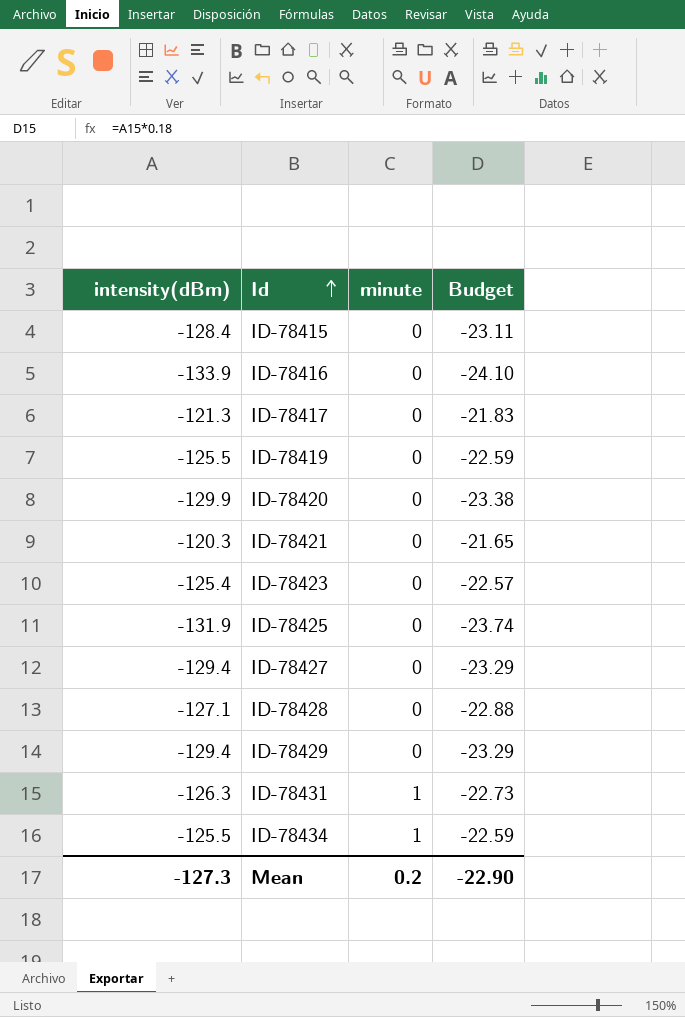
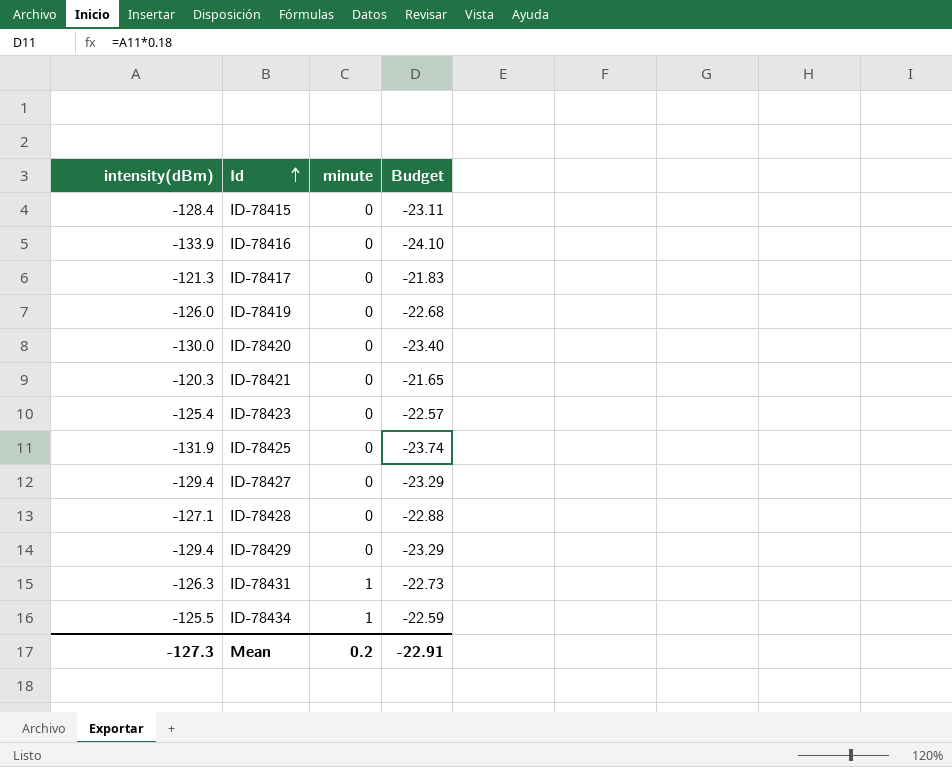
ID-78419 | intensity(dBm): -125.5 -> -126.0
ID-78419 | Budget: -22.59 -> -22.68
ID-78420 | intensity(dBm): -129.9 -> -130.0
ID-78420 | Budget: -23.38 -> -23.40
Mean | Budget: -22.90 -> -22.91

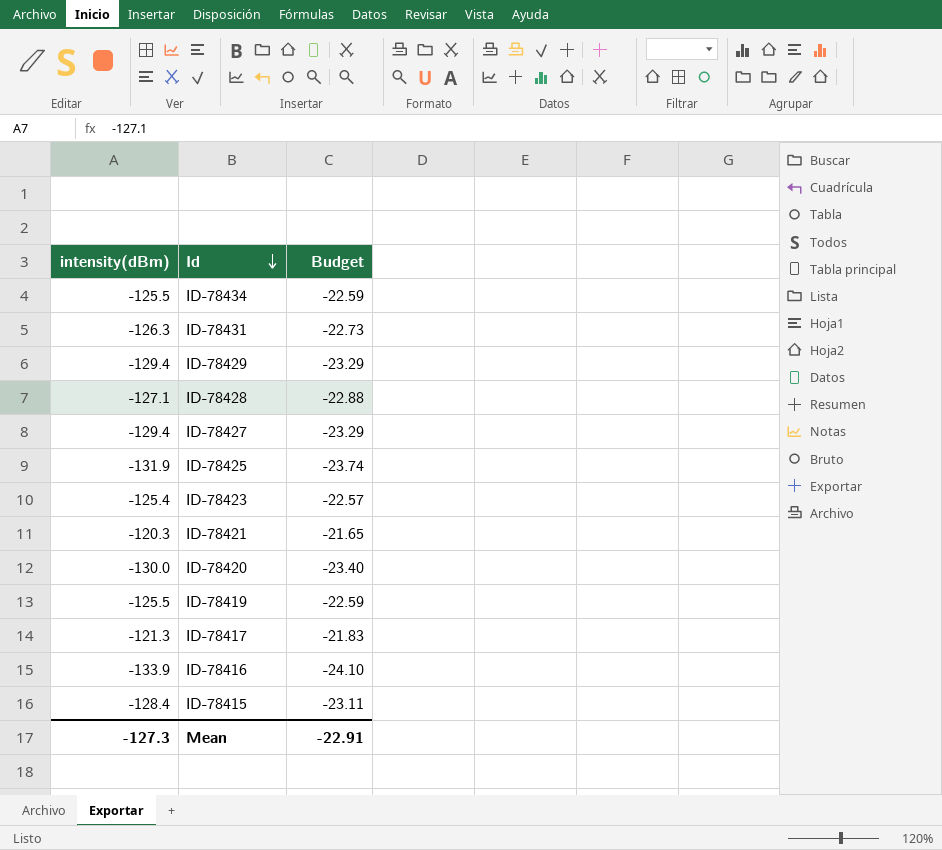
row order: Id ascending -> Id descending
column minute | position: 3 -> none
ID-78419 | intensity(dBm): -126.0 -> -125.5
ID-78419 | Budget: -22.68 -> -22.59

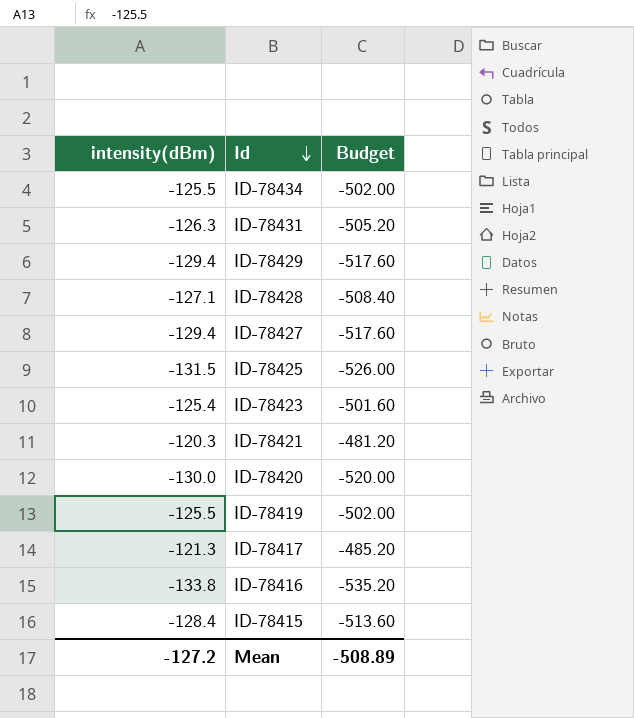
column Budget | formula: [intensity(dBm)] * 0.18 -> [intensity(dBm)] * 4
ID-78425 | intensity(dBm): -131.9 -> -131.5
ID-78416 | intensity(dBm): -133.9 -> -133.8
Mean | intensity(dBm): -127.3 -> -127.2
Mean | Budget: -22.91 -> -508.89

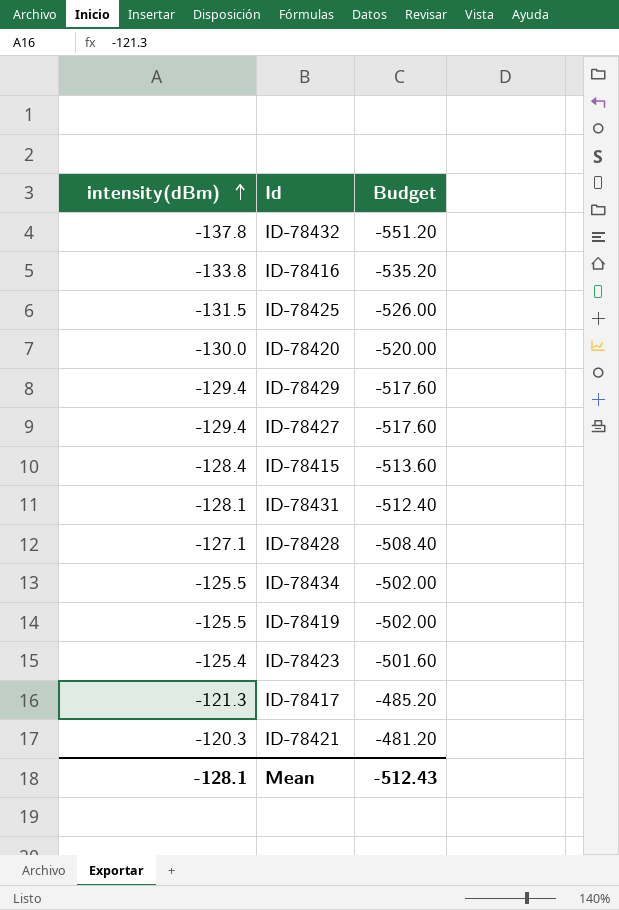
row order: Id descending -> intensity(dBm) ascending
row ID-78432: none -> -137.8 | -551.20
ID-78431 | intensity(dBm): -126.3 -> -128.1
ID-78431 | Budget: -505.20 -> -512.40
Mean | intensity(dBm): -127.2 -> -128.1
Mean | Budget: -508.89 -> -512.43

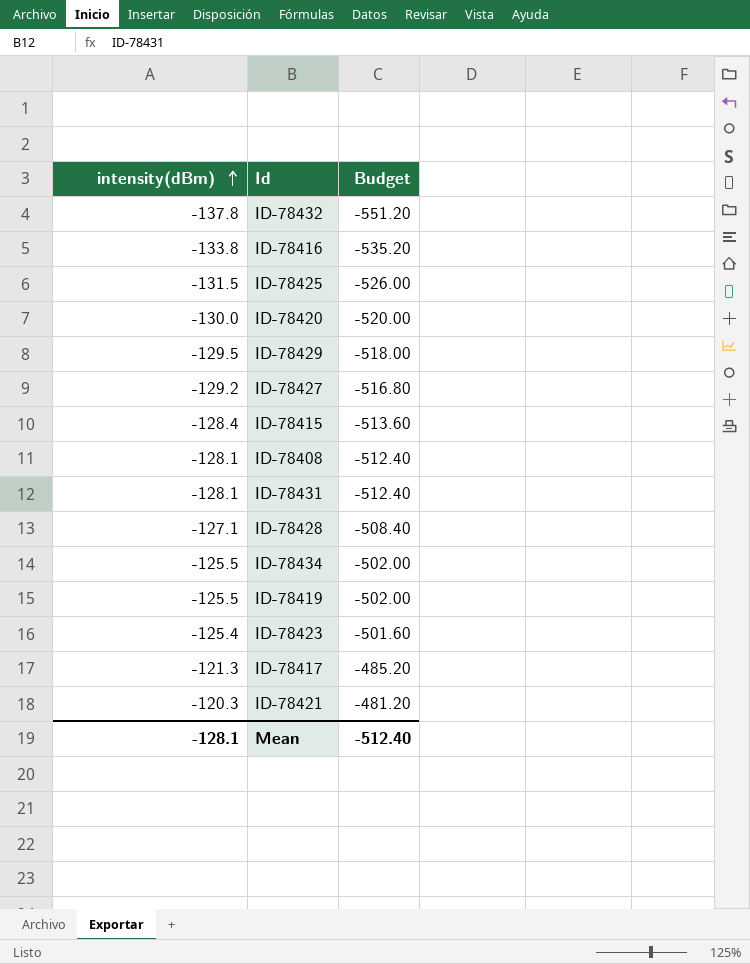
ID-78429 | intensity(dBm): -129.4 -> -129.5
ID-78429 | Budget: -517.60 -> -518.00
ID-78427 | intensity(dBm): -129.4 -> -129.2
ID-78427 | Budget: -517.60 -> -516.80
row ID-78408: none -> -128.1 | -512.40
Mean | Budget: -512.43 -> -512.40

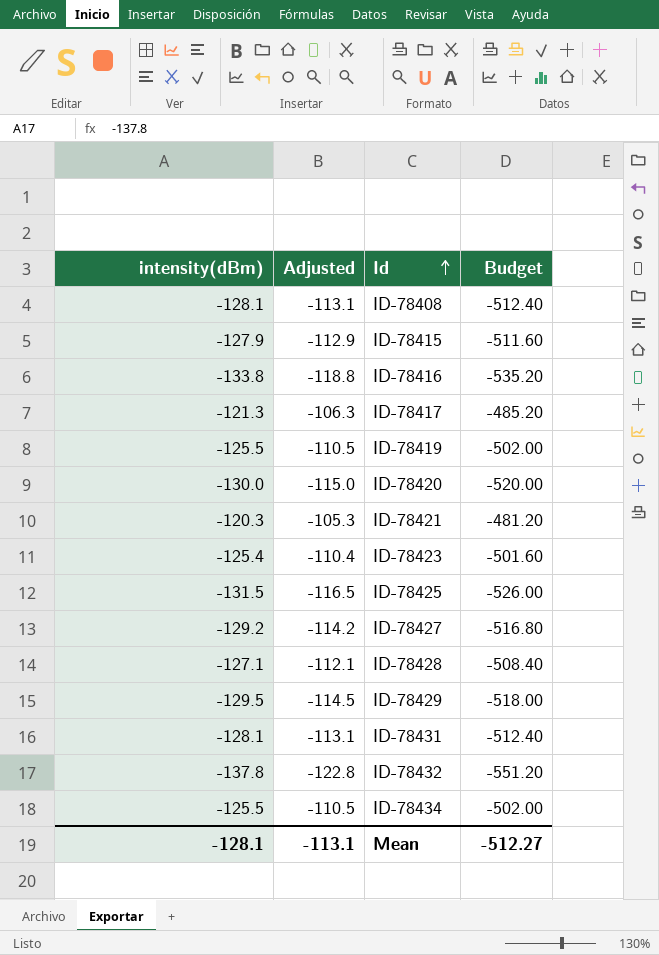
row order: intensity(dBm) ascending -> Id ascending
column Adjusted | formula: none -> [intensity(dBm)] + 15
ID-78415 | intensity(dBm): -128.4 -> -127.9
ID-78415 | Budget: -513.60 -> -511.60
Mean | Budget: -512.40 -> -512.27

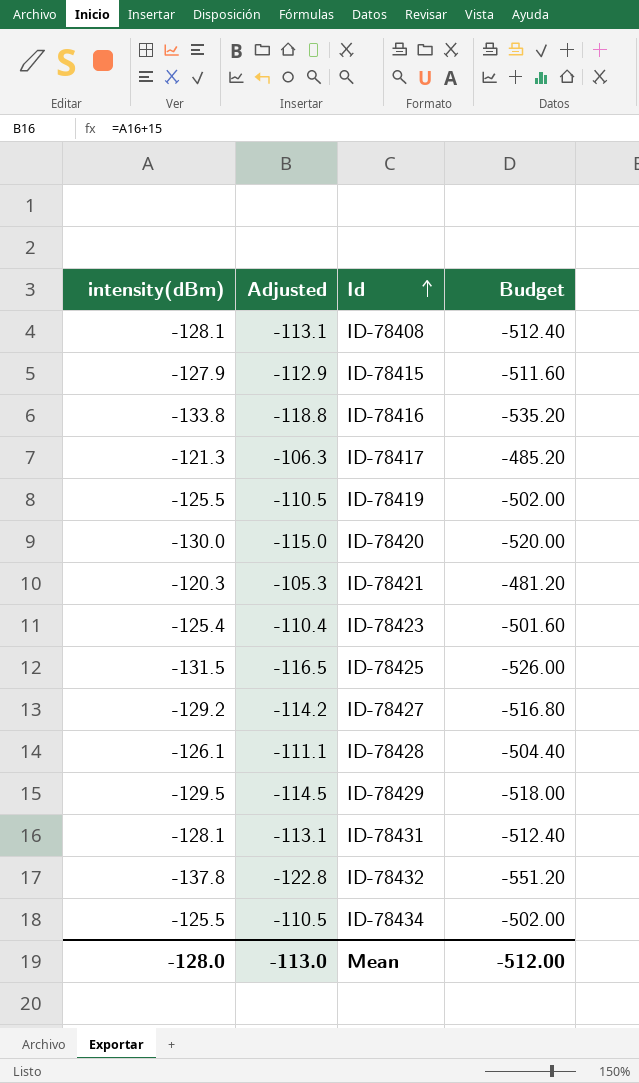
ID-78428 | intensity(dBm): -127.1 -> -126.1
ID-78428 | Adjusted: -112.1 -> -111.1
ID-78428 | Budget: -508.40 -> -504.40
Mean | intensity(dBm): -128.1 -> -128.0
Mean | Adjusted: -113.1 -> -113.0
Mean | Budget: -512.27 -> -512.00

